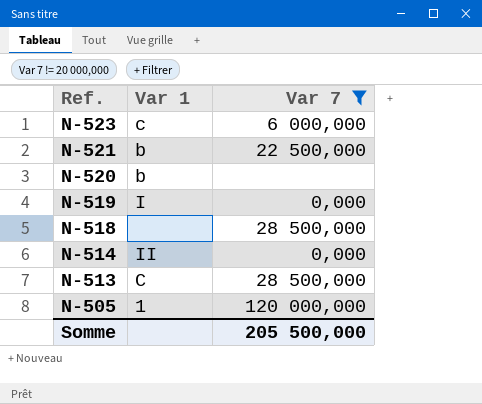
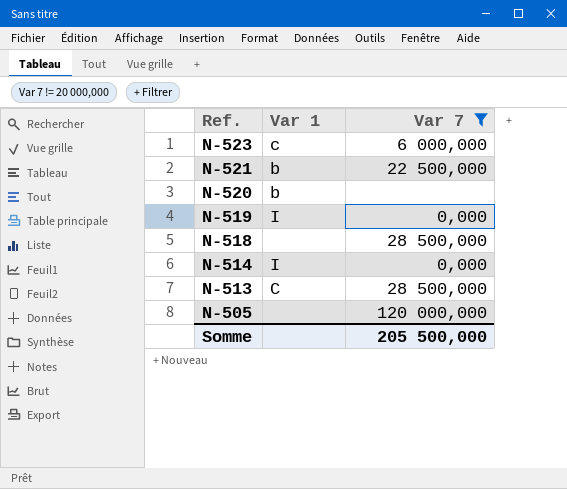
N-514 | Var 1: II -> I
N-505 | Var 1: 1 -> none

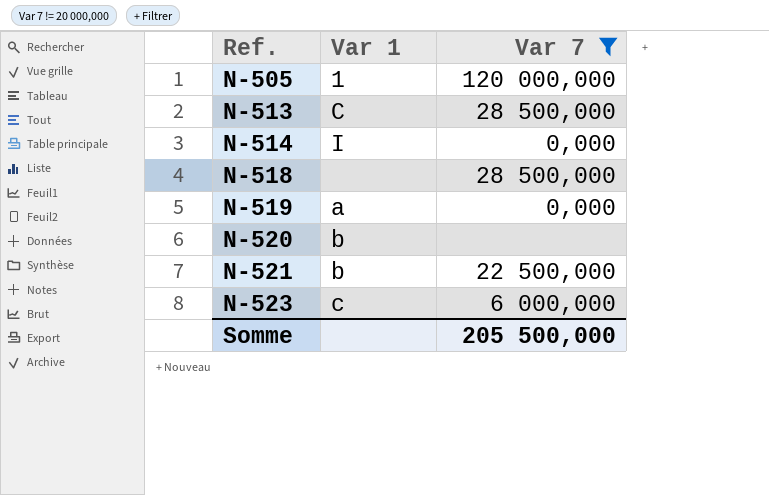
row order: Ref. descending -> Ref. ascending
N-505 | Var 1: none -> 1
N-519 | Var 1: I -> a

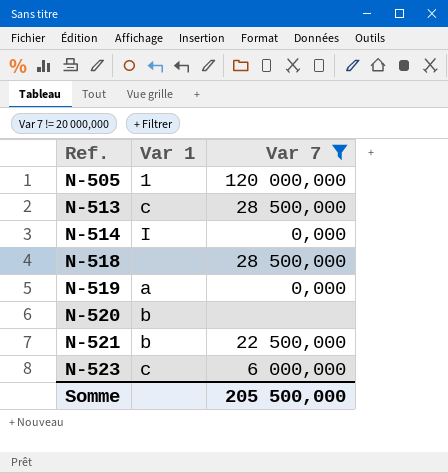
N-513 | Var 1: C -> c

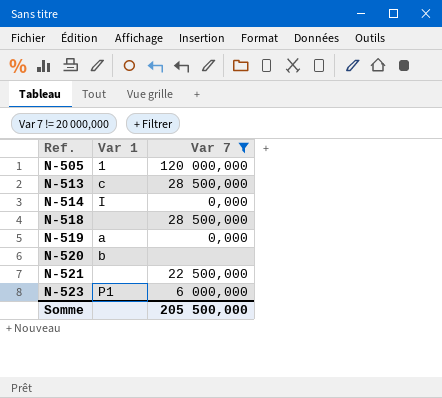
N-521 | Var 1: b -> none
N-523 | Var 1: c -> P1

